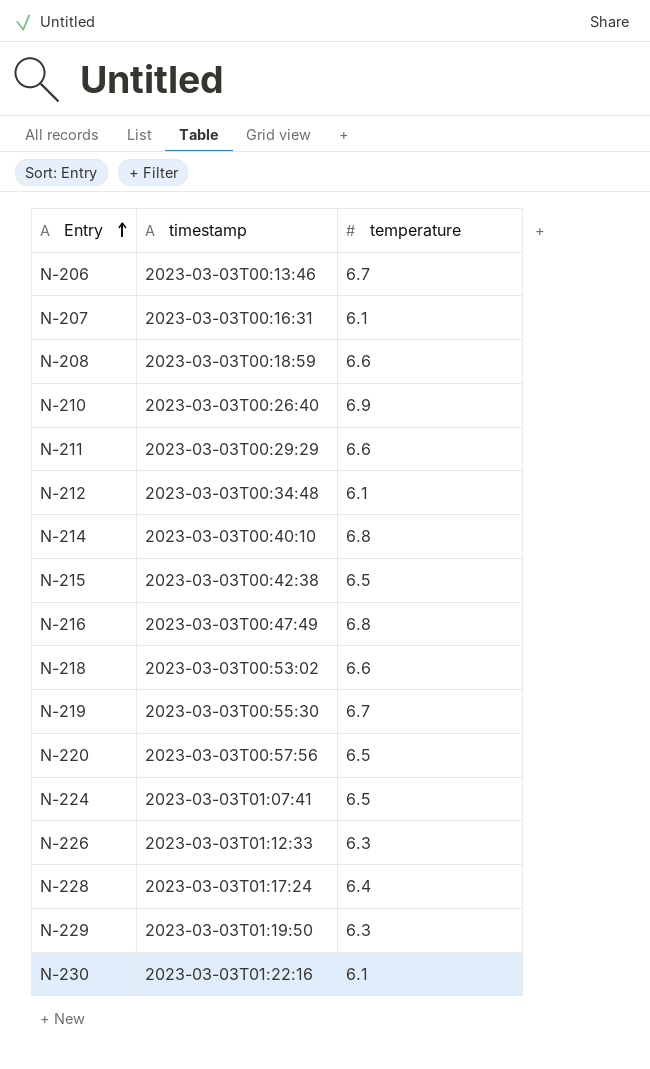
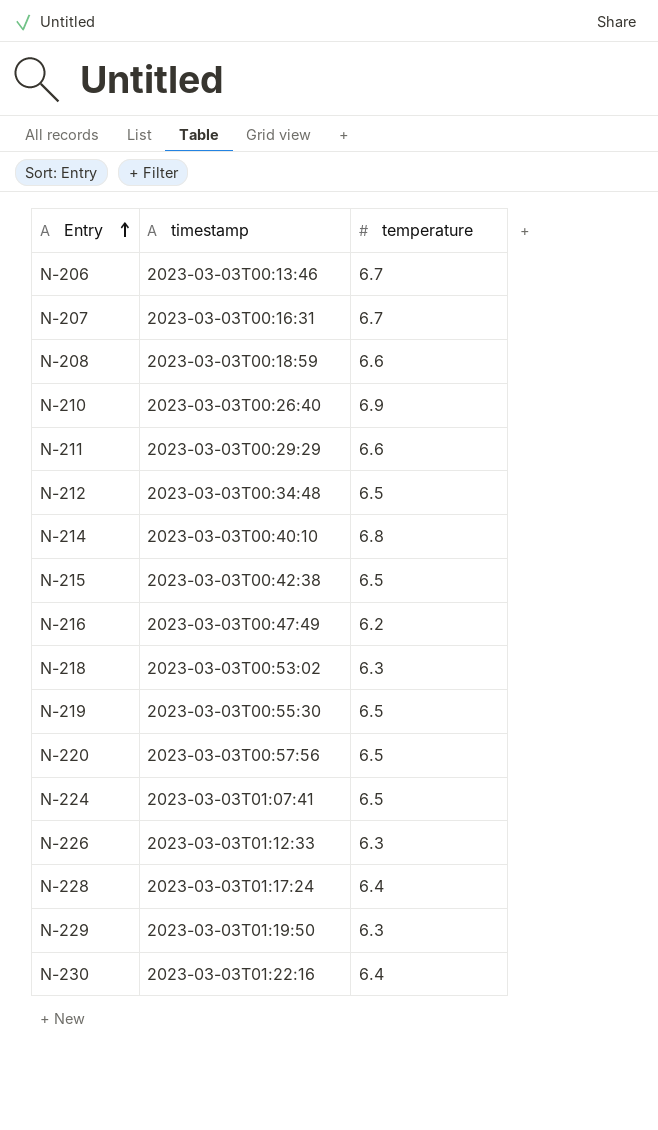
N-207 | temperature: 6.1 -> 6.7
N-212 | temperature: 6.1 -> 6.5
N-216 | temperature: 6.8 -> 6.2
N-218 | temperature: 6.6 -> 6.3
N-219 | temperature: 6.7 -> 6.5
N-230 | temperature: 6.1 -> 6.4

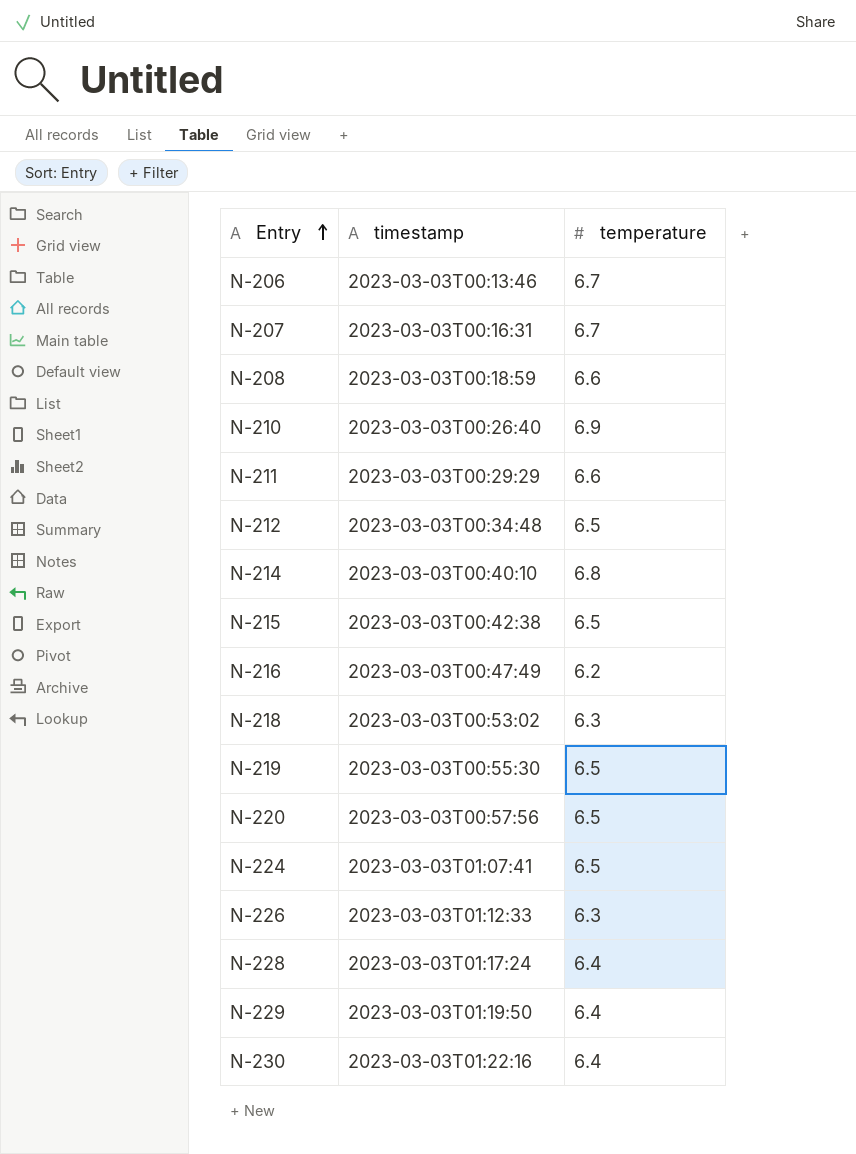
N-229 | temperature: 6.3 -> 6.4

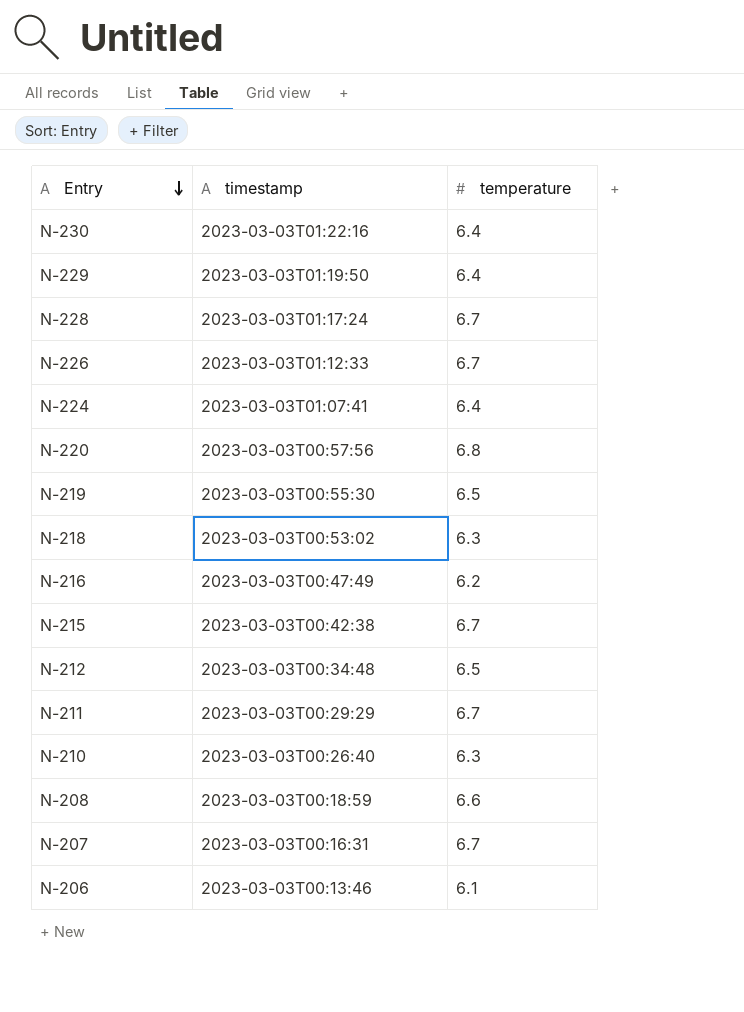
row order: Entry ascending -> Entry descending
row N-214: 2023-03-03T00:40:10 | 6.8 -> none
N-228 | temperature: 6.4 -> 6.7
N-226 | temperature: 6.3 -> 6.7
N-224 | temperature: 6.5 -> 6.4
N-220 | temperature: 6.5 -> 6.8
N-215 | temperature: 6.5 -> 6.7
N-211 | temperature: 6.6 -> 6.7
N-210 | temperature: 6.9 -> 6.3
N-206 | temperature: 6.7 -> 6.1

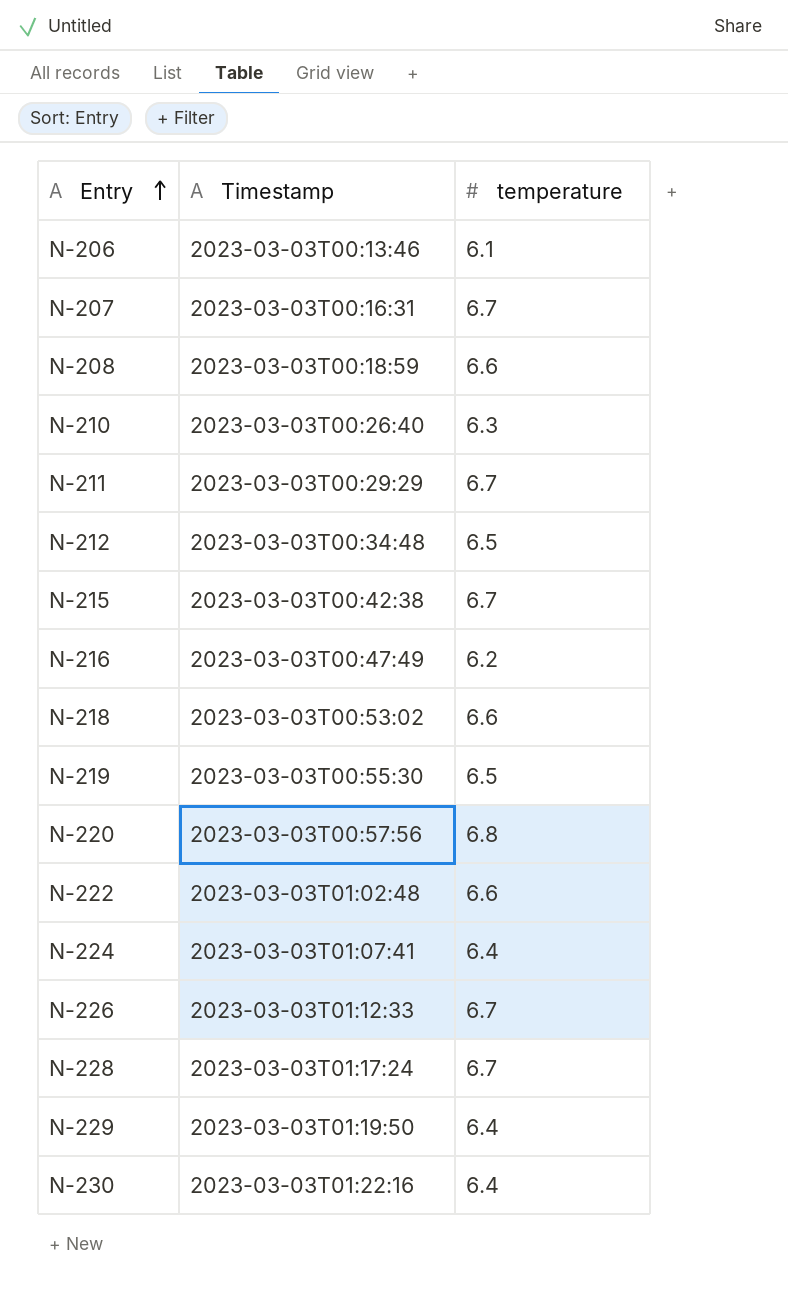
row order: Entry descending -> Entry ascending
column name: timestamp -> Timestamp
N-218 | temperature: 6.3 -> 6.6
row N-222: none -> 2023-03-03T01:02:48 | 6.6

